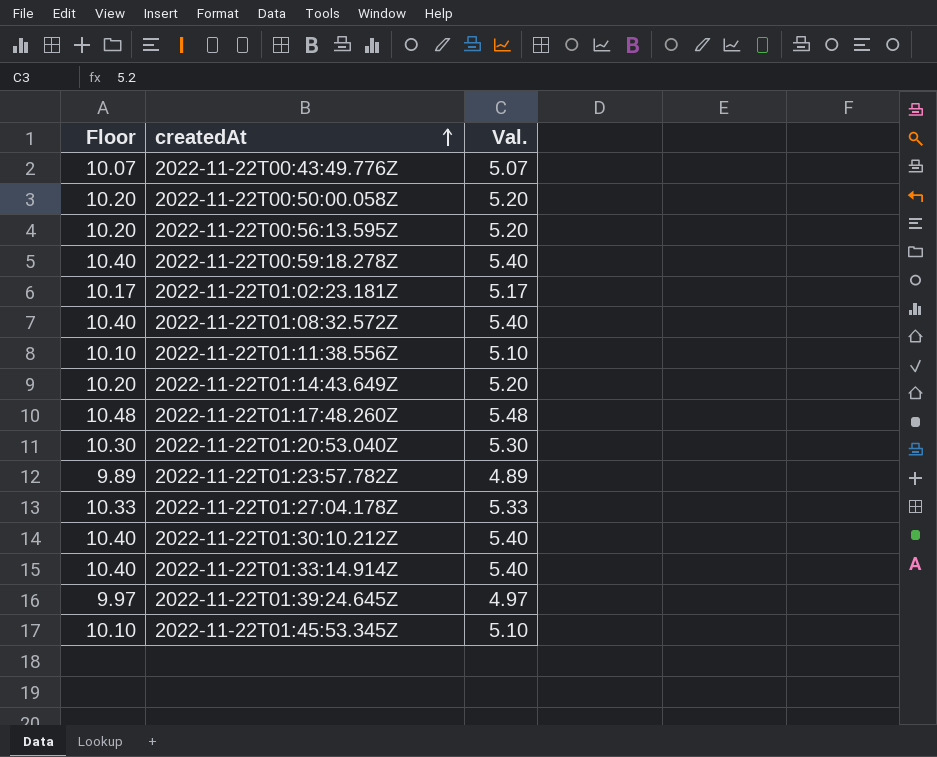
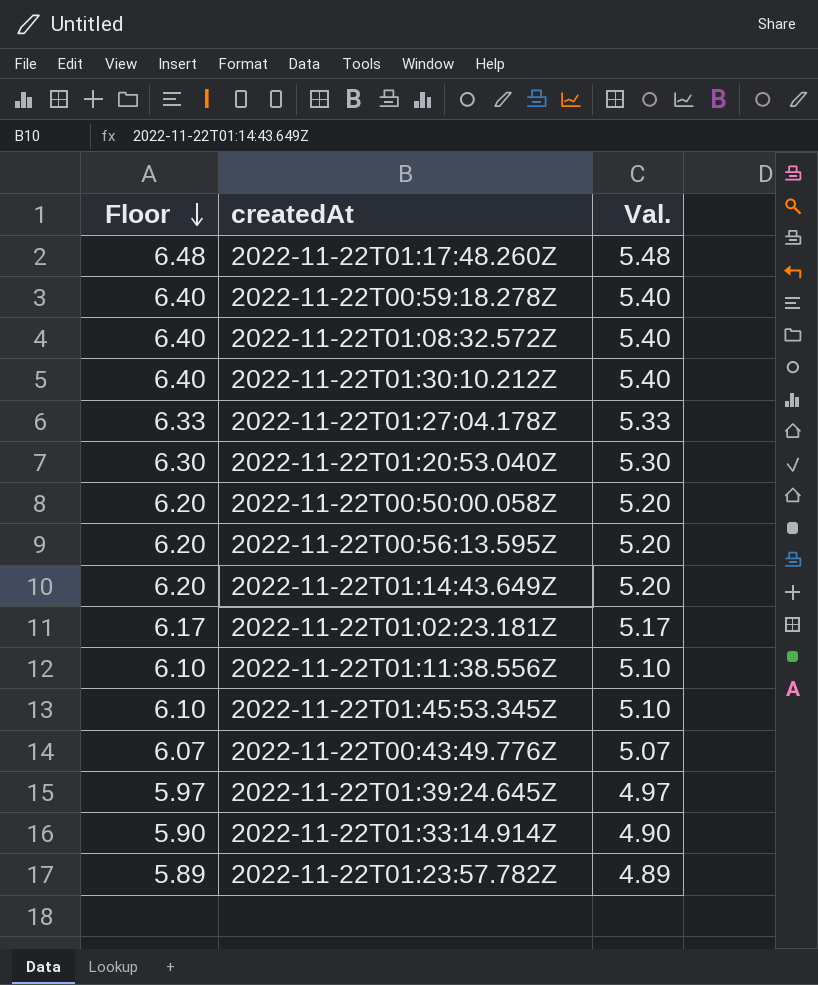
row order: createdAt ascending -> Floor descending
column Floor | formula: [Val.] + 5 -> [Val.] + 1
2022-11-22T01:33:14.914Z | Val.: 5.40 -> 4.90

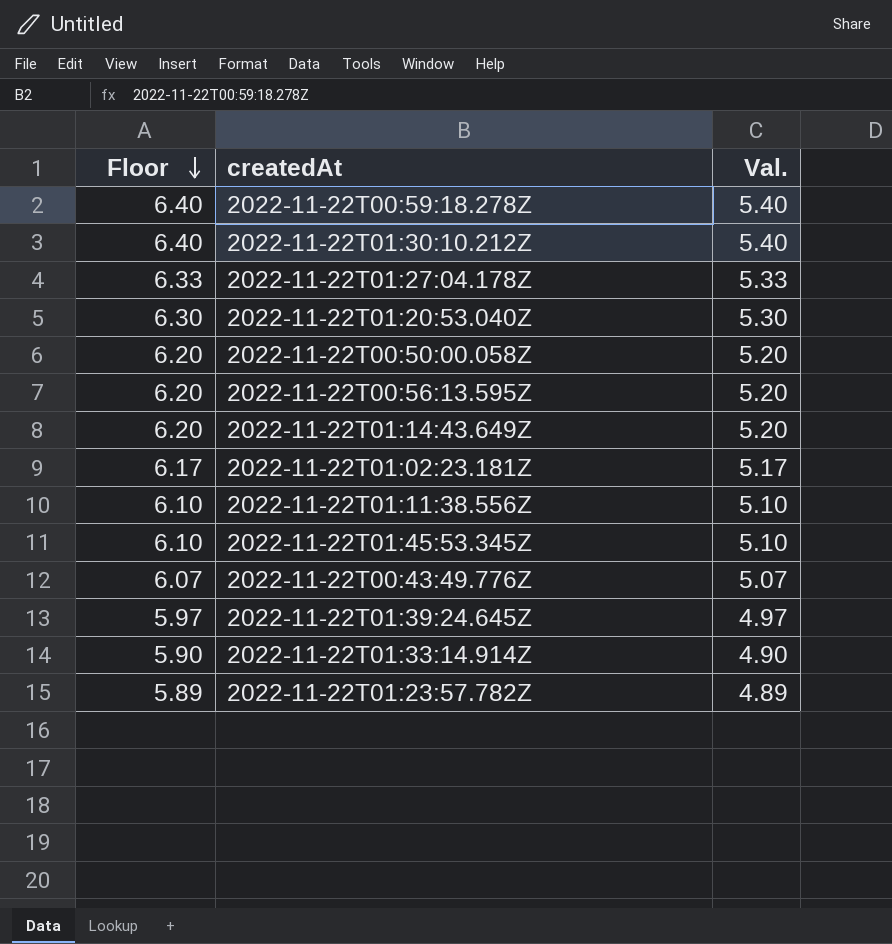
row 2022-11-22T01:17:48.260Z: 6.48 | 5.48 -> none
row 2022-11-22T01:08:32.572Z: 6.40 | 5.40 -> none

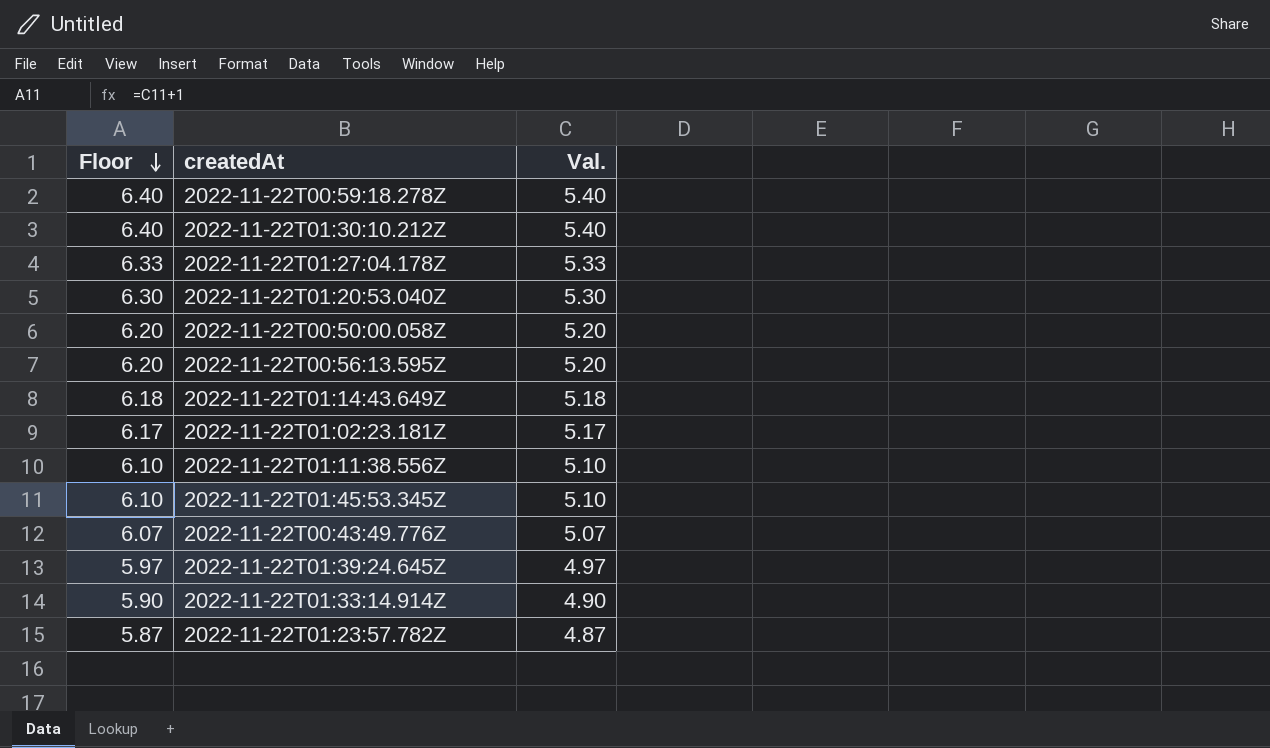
2022-11-22T01:14:43.649Z | Floor: 6.20 -> 6.18
2022-11-22T01:14:43.649Z | Val.: 5.20 -> 5.18
2022-11-22T01:23:57.782Z | Floor: 5.89 -> 5.87
2022-11-22T01:23:57.782Z | Val.: 4.89 -> 4.87

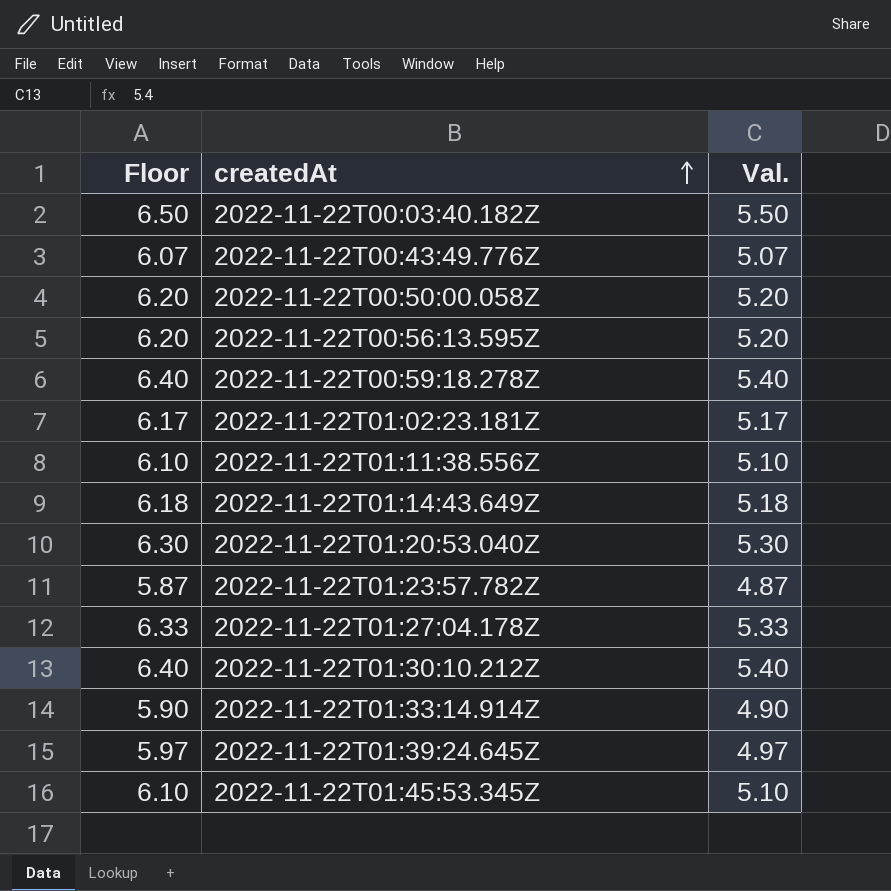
row order: Floor descending -> createdAt ascending
row 2022-11-22T00:03:40.182Z: none -> 6.50 | 5.50

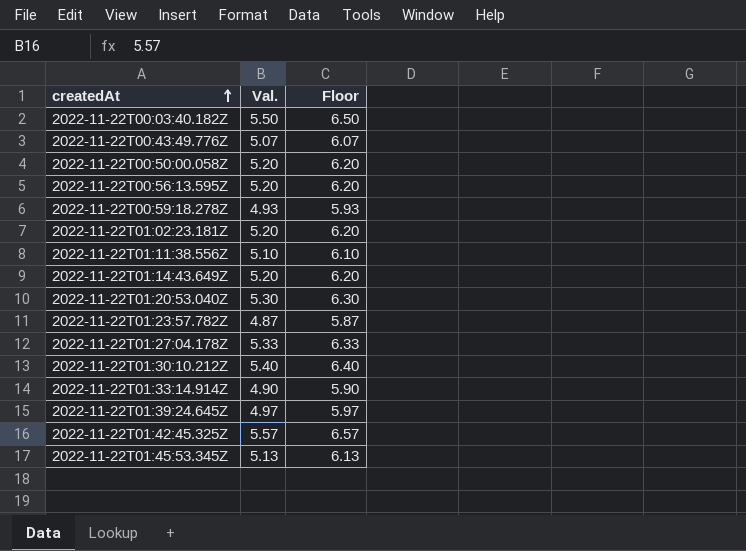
column Floor | position: 1 -> 3
2022-11-22T00:59:18.278Z | Val.: 5.40 -> 4.93
2022-11-22T00:59:18.278Z | Floor: 6.40 -> 5.93
2022-11-22T01:02:23.181Z | Val.: 5.17 -> 5.20
2022-11-22T01:02:23.181Z | Floor: 6.17 -> 6.20
2022-11-22T01:14:43.649Z | Val.: 5.18 -> 5.20
2022-11-22T01:14:43.649Z | Floor: 6.18 -> 6.20
row 2022-11-22T01:42:45.325Z: none -> 5.57 | 6.57
2022-11-22T01:45:53.345Z | Val.: 5.10 -> 5.13
2022-11-22T01:45:53.345Z | Floor: 6.10 -> 6.13

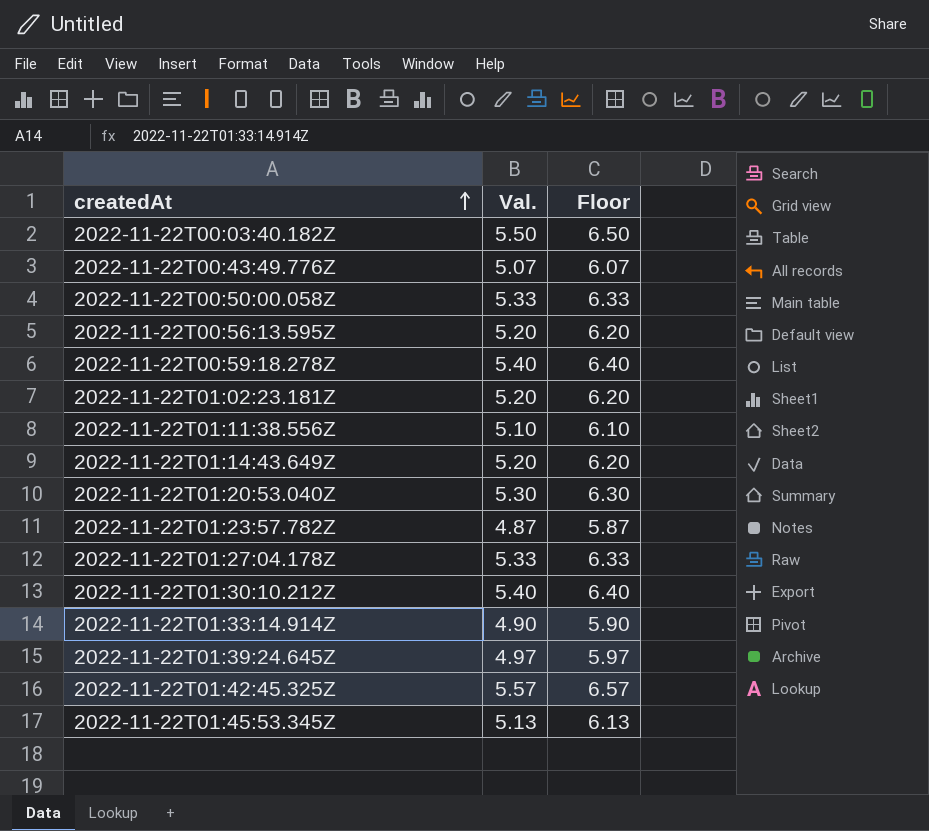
2022-11-22T00:50:00.058Z | Val.: 5.20 -> 5.33
2022-11-22T00:50:00.058Z | Floor: 6.20 -> 6.33
2022-11-22T00:59:18.278Z | Val.: 4.93 -> 5.40
2022-11-22T00:59:18.278Z | Floor: 5.93 -> 6.40

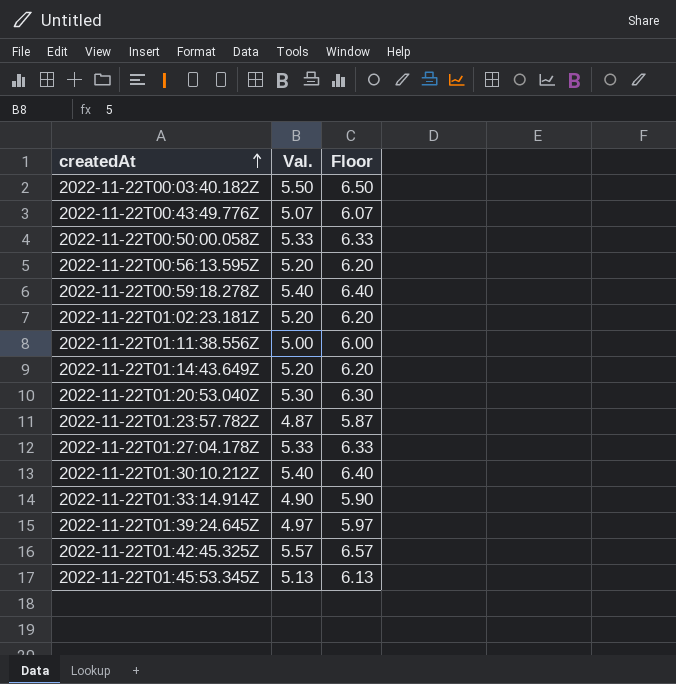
2022-11-22T01:11:38.556Z | Val.: 5.10 -> 5.00
2022-11-22T01:11:38.556Z | Floor: 6.10 -> 6.00

